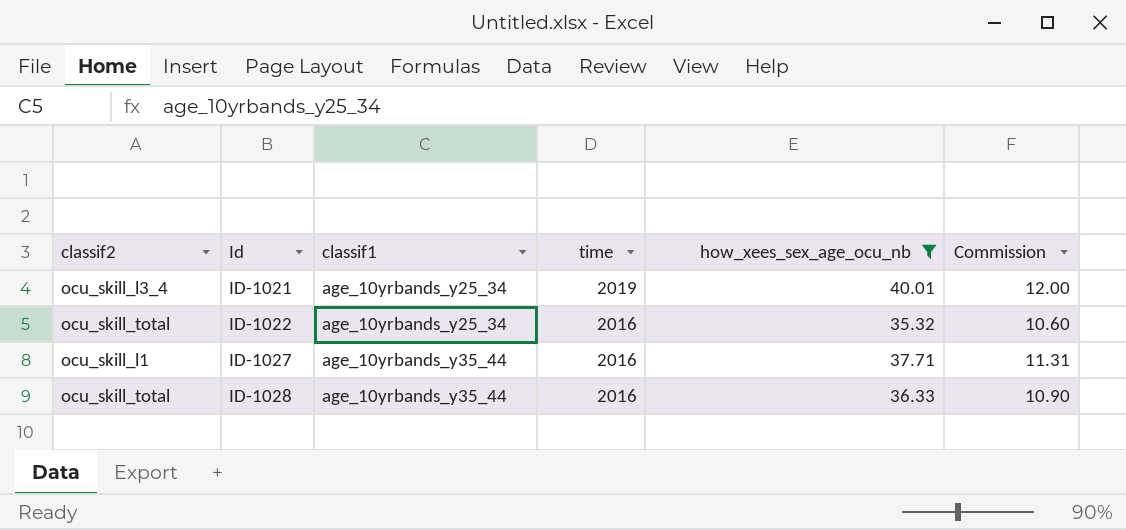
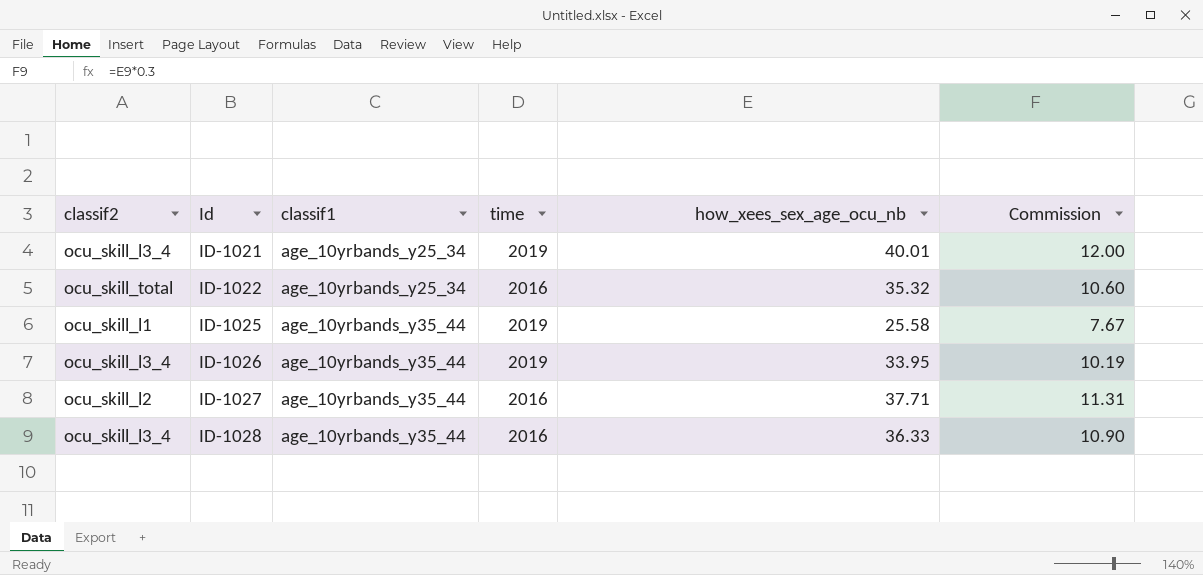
filter: how_xees_sex_age_ocu_nb >= 35.32 -> none
ID-1027 | classif2: ocu_skill_l1 -> ocu_skill_l2
ID-1028 | classif2: ocu_skill_total -> ocu_skill_l3_4

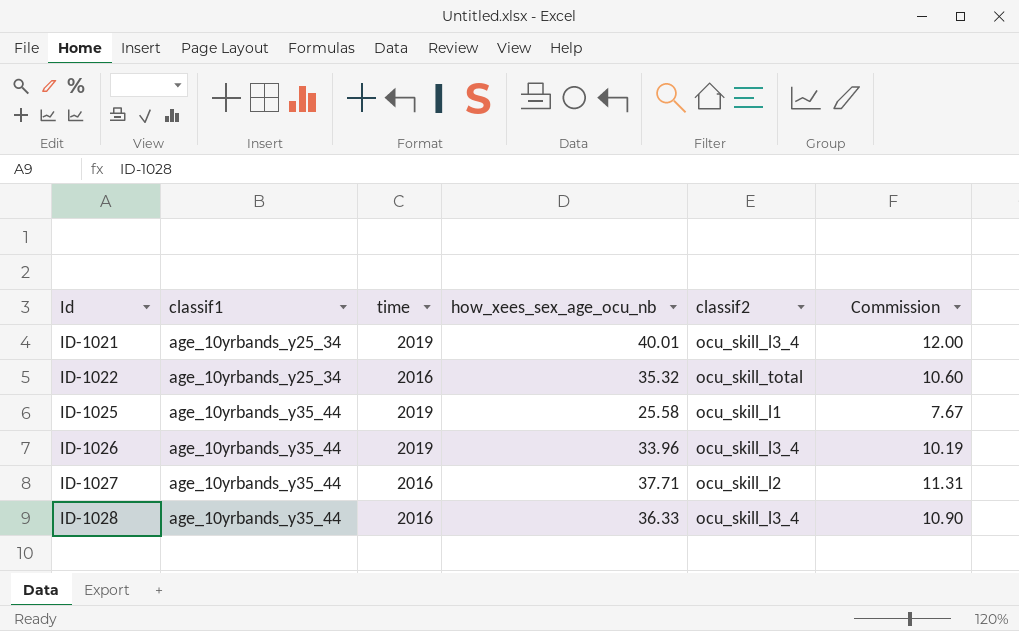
column classif2 | position: 1 -> 5
ID-1026 | how_xees_sex_age_ocu_nb: 33.95 -> 33.96

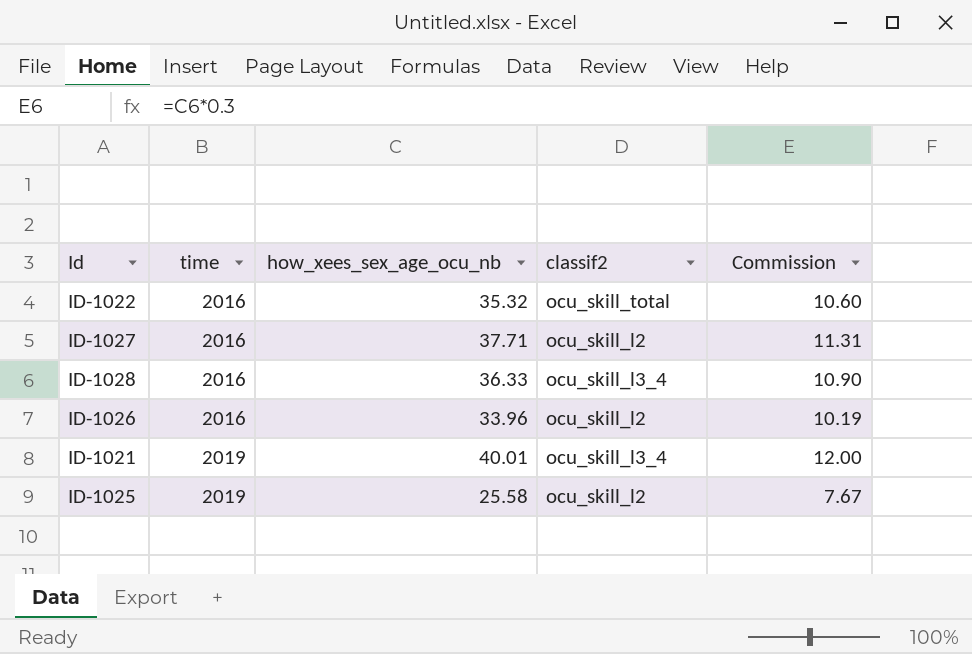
row order: Id ascending -> time ascending
column classif1 | position: 2 -> none
ID-1026 | time: 2019 -> 2016
ID-1026 | classif2: ocu_skill_l3_4 -> ocu_skill_l2
ID-1025 | classif2: ocu_skill_l1 -> ocu_skill_l2

